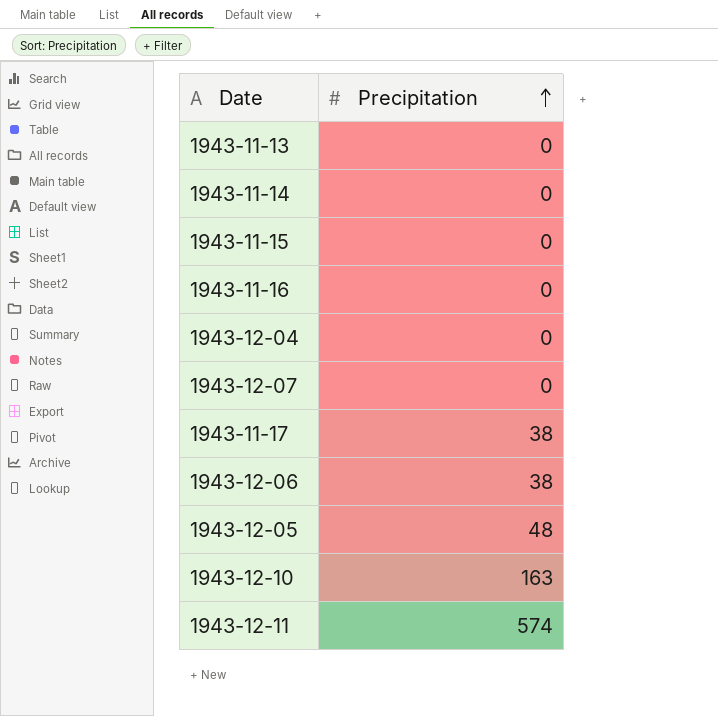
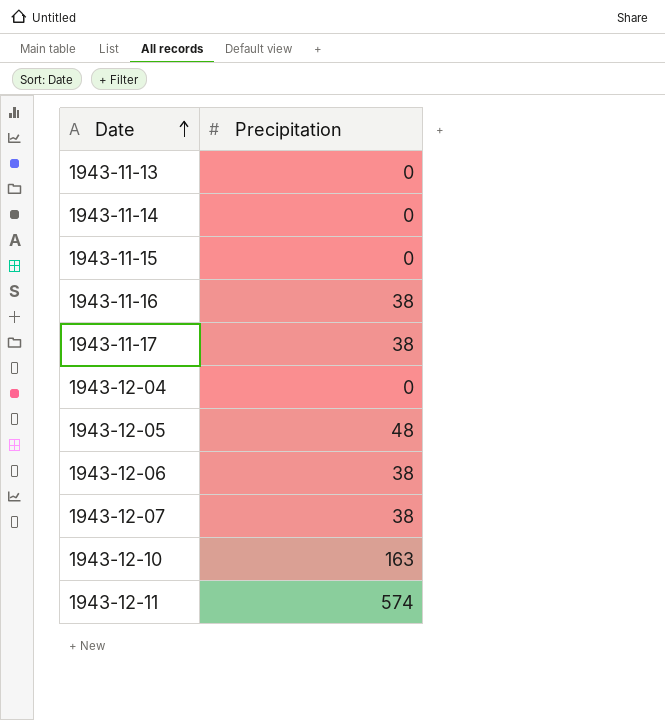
row order: Precipitation ascending -> Date ascending
1943-11-16 | Precipitation: 0 -> 38
1943-12-07 | Precipitation: 0 -> 38

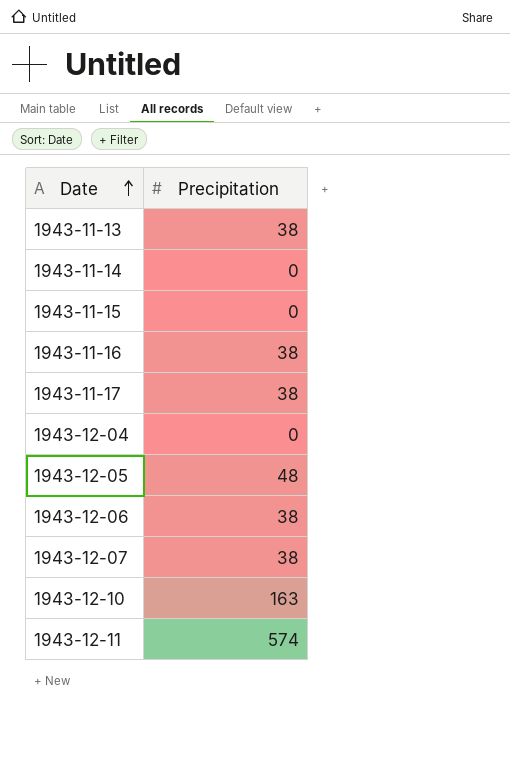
1943-11-13 | Precipitation: 0 -> 38

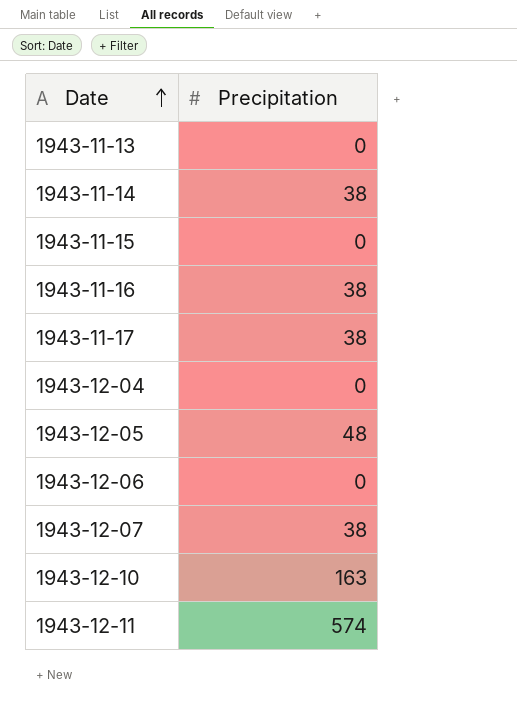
1943-11-13 | Precipitation: 38 -> 0
1943-11-14 | Precipitation: 0 -> 38
1943-12-06 | Precipitation: 38 -> 0

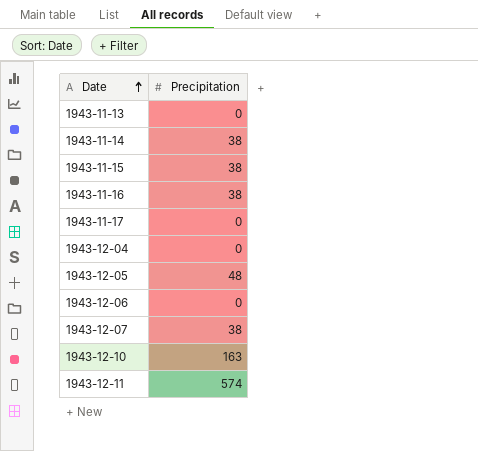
1943-11-15 | Precipitation: 0 -> 38
1943-11-17 | Precipitation: 38 -> 0

